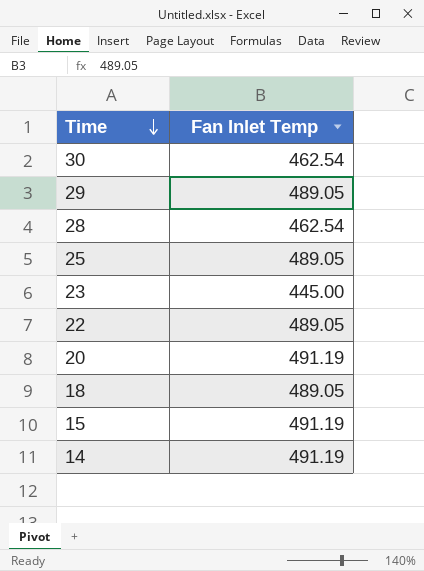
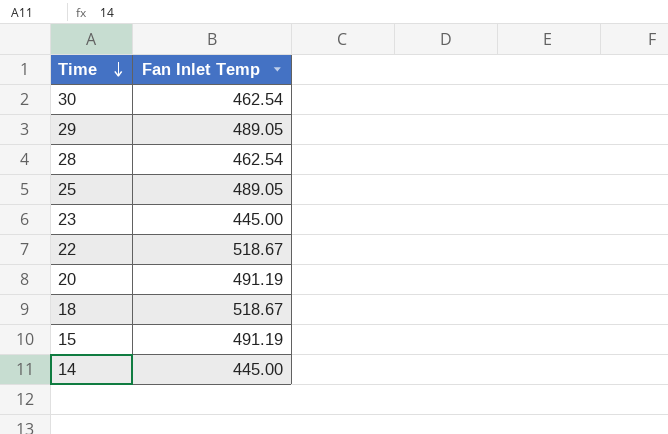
22 | Fan Inlet Temp: 489.05 -> 518.67
18 | Fan Inlet Temp: 489.05 -> 518.67
14 | Fan Inlet Temp: 491.19 -> 445.00

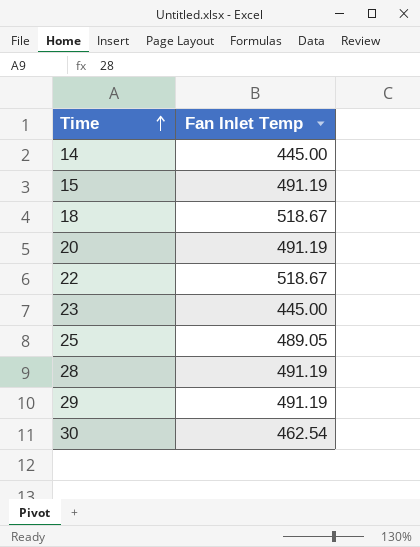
row order: Time descending -> Time ascending
28 | Fan Inlet Temp: 462.54 -> 491.19
29 | Fan Inlet Temp: 489.05 -> 491.19

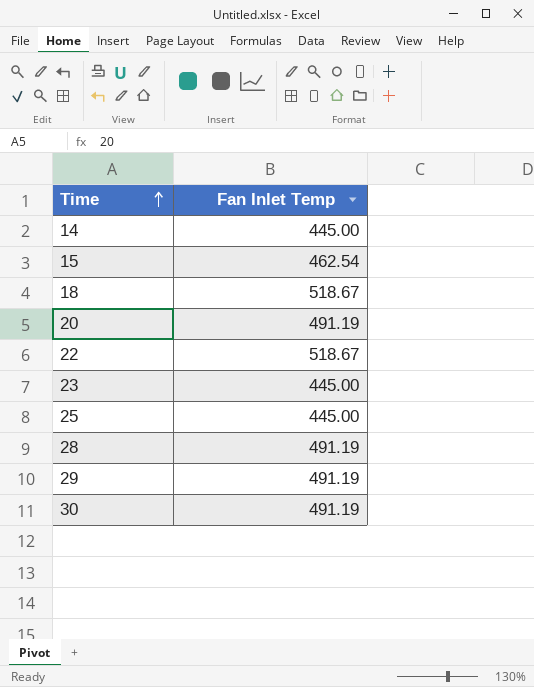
15 | Fan Inlet Temp: 491.19 -> 462.54
25 | Fan Inlet Temp: 489.05 -> 445.00
30 | Fan Inlet Temp: 462.54 -> 491.19

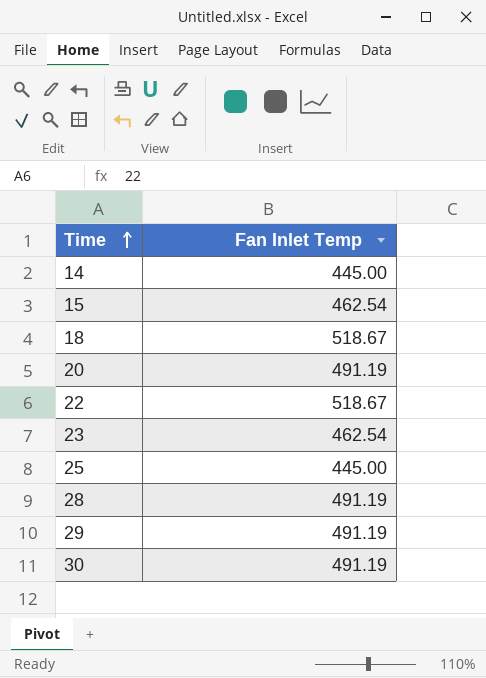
23 | Fan Inlet Temp: 445.00 -> 462.54

